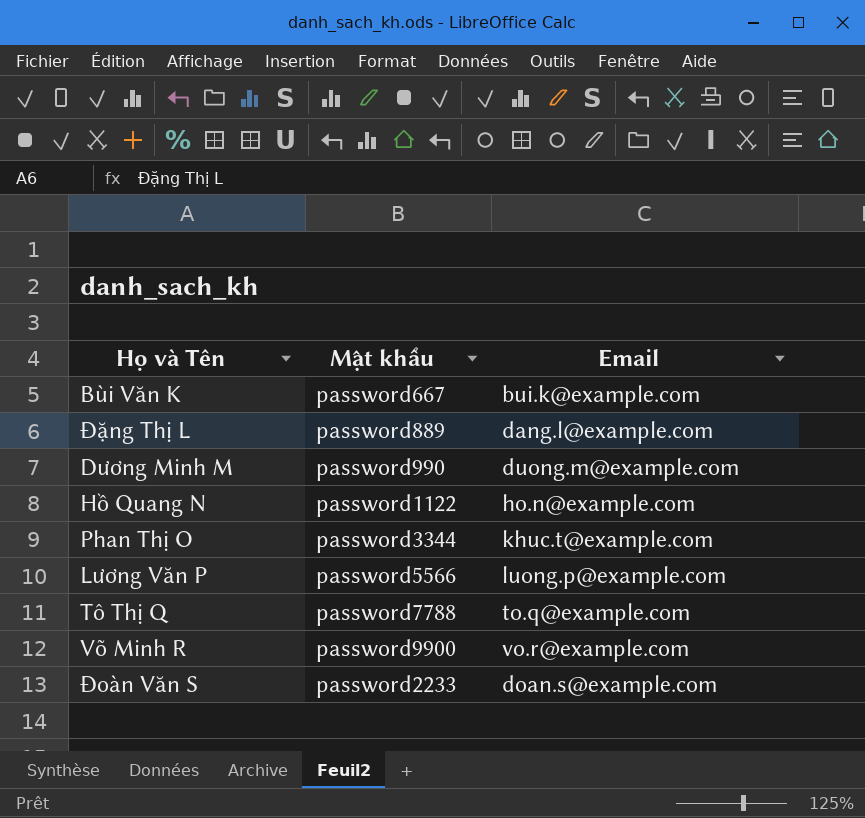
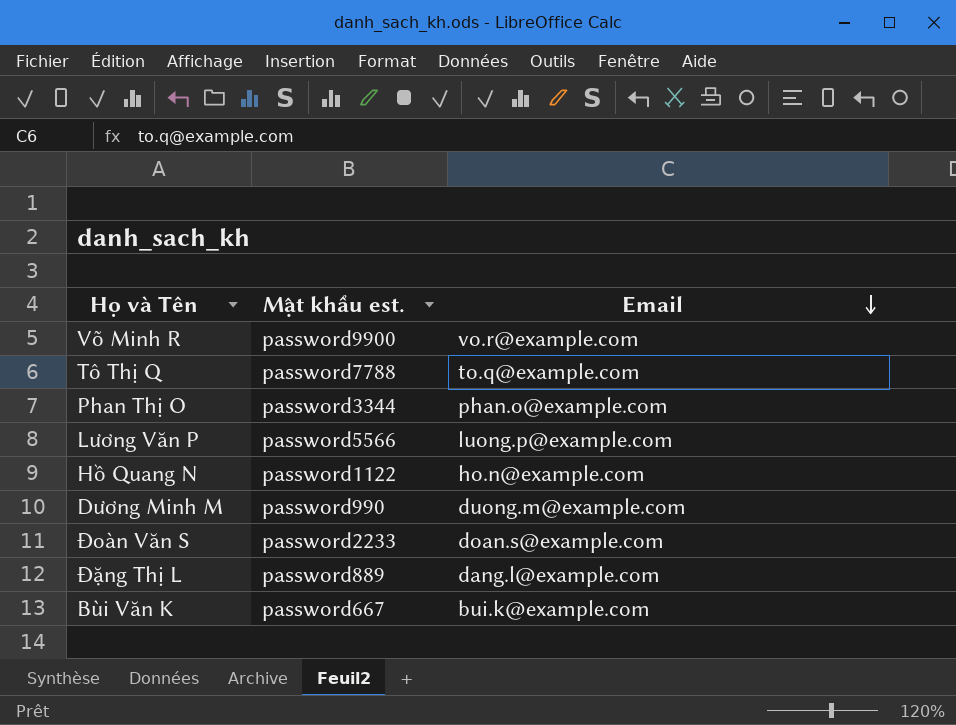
row order: none -> Email descending
column name: Mật khẩu -> Mật khẩu est.
Phan Thị O | Email: khuc.t@example.com -> phan.o@example.com

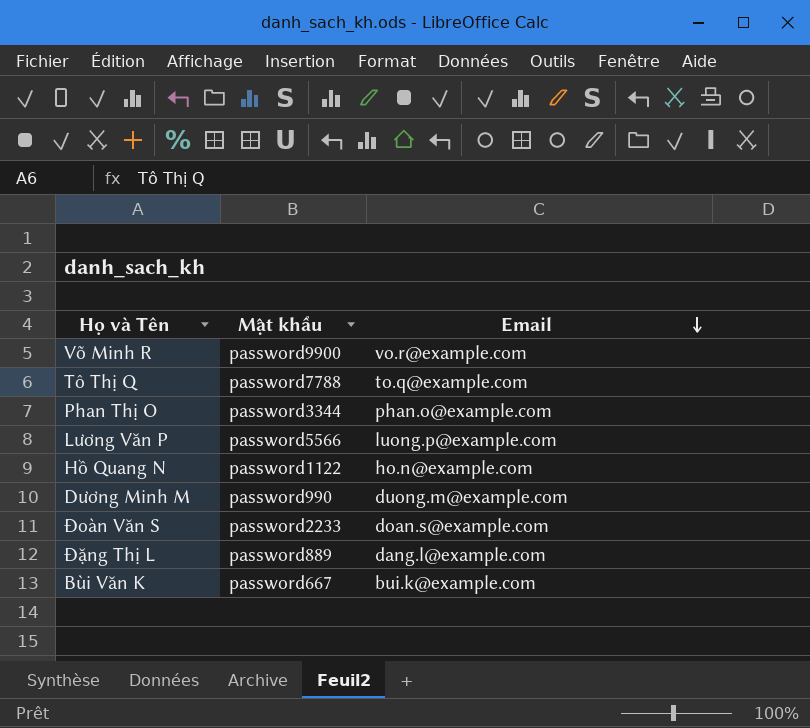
column name: Mật khẩu est. -> Mật khẩu

